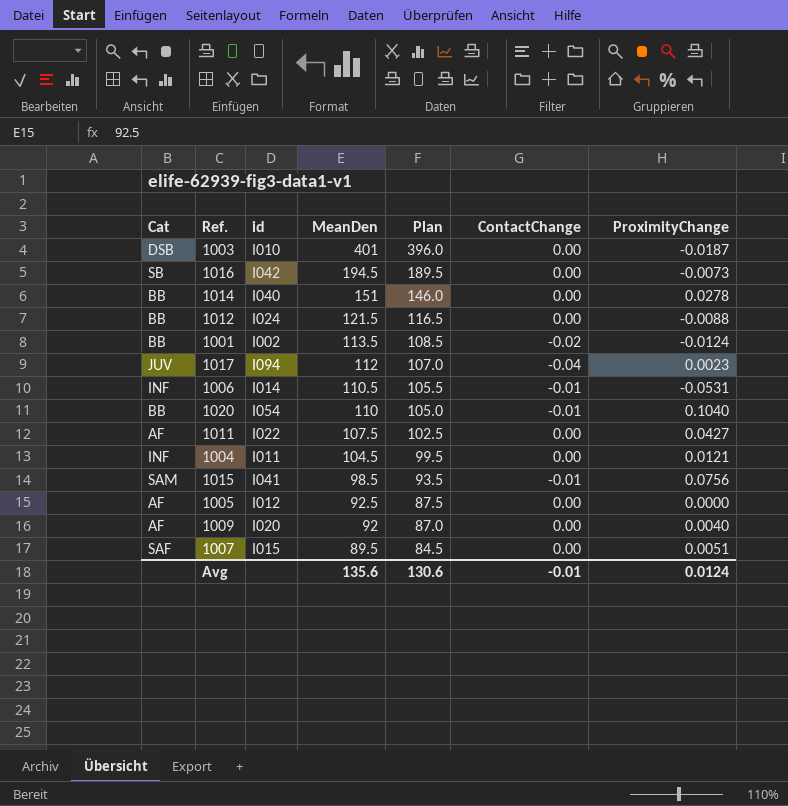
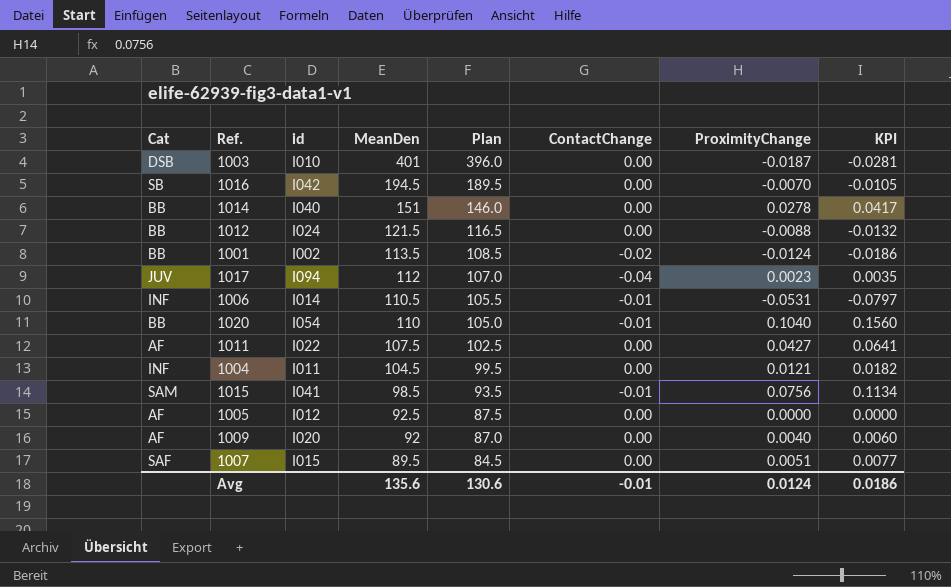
column KPI | formula: none -> [ProximityChange] * 1.5
1016 | ProximityChange: -0.0073 -> -0.0070

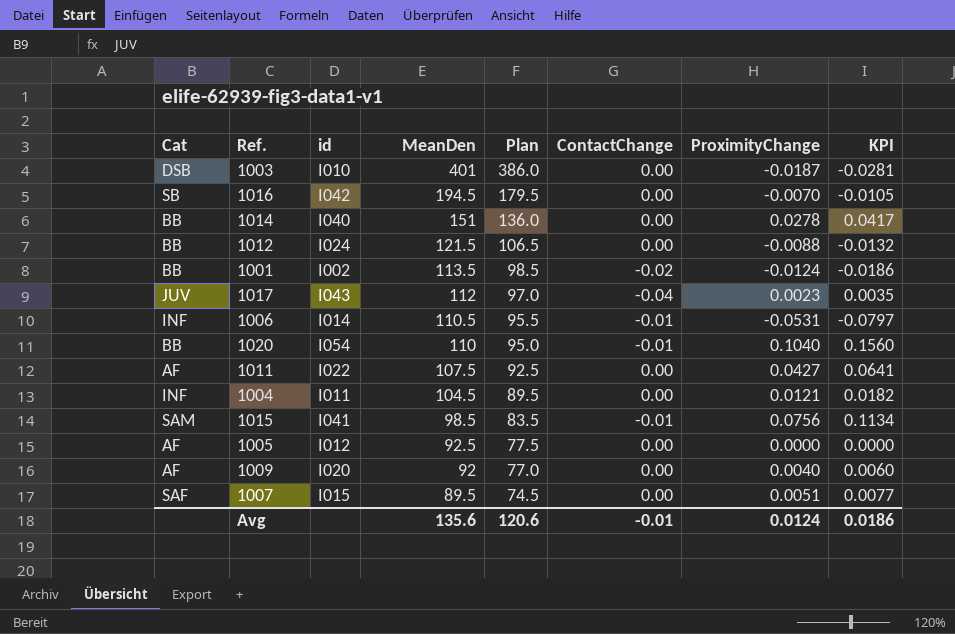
column Plan | formula: [MeanDen] - 5 -> [MeanDen] - 15
1017 | id: I094 -> I043
Avg | Plan: 130.6 -> 120.6

